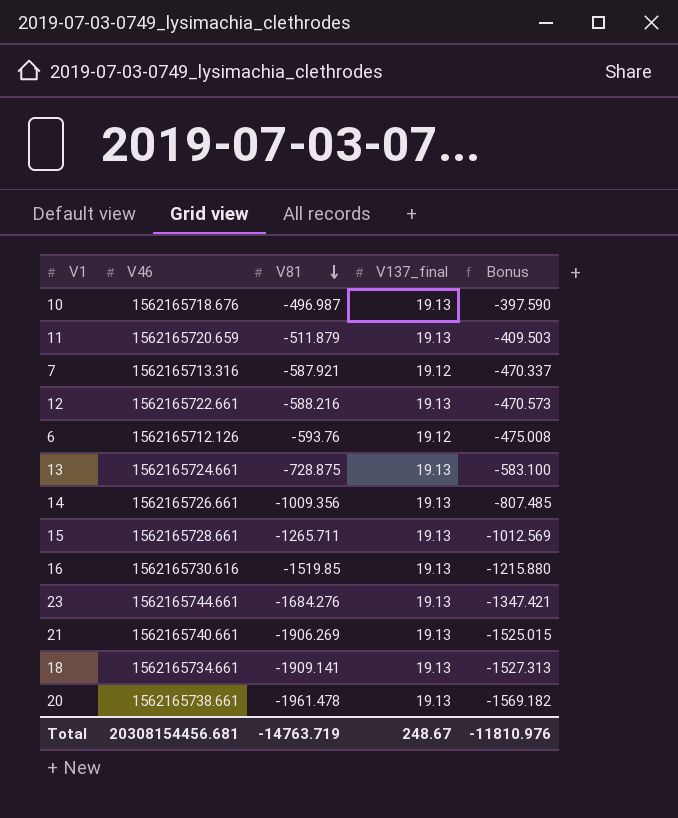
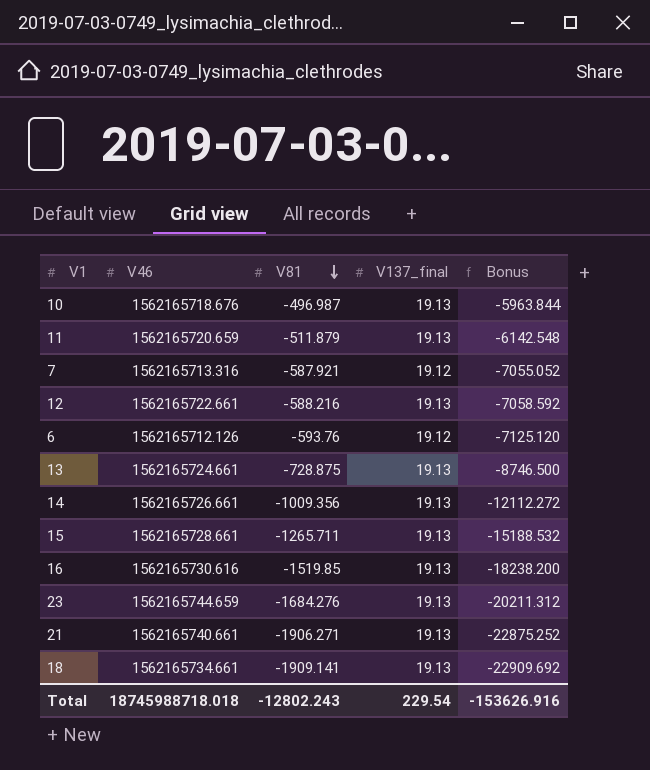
column Bonus | formula: [V81] * 0.8 -> [V81] * 12
row 20: 1562165738.661 | -1961.478 | 19.13 | -1569.182 -> none
23 | V46: 1562165744.661 -> 1562165744.659
21 | V81: -1906.269 -> -1906.271
Total | V46: 20308154456.681 -> 18745988718.018
Total | V81: -14763.719 -> -12802.243
Total | V137_final: 248.67 -> 229.54
Total | Bonus: -11810.976 -> -153626.916

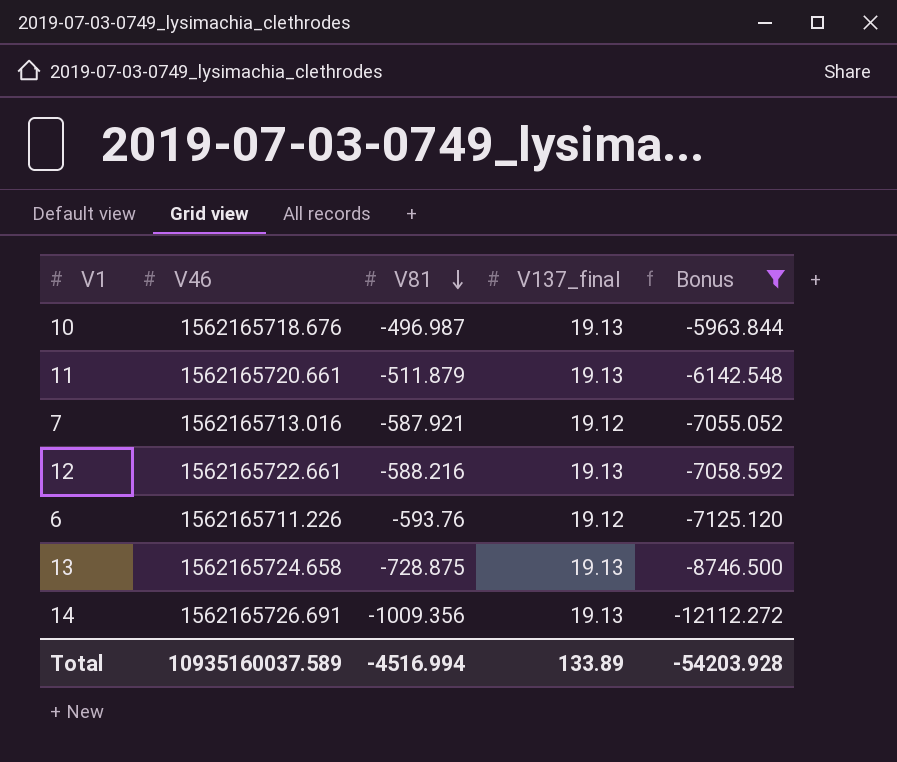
filter: none -> Bonus >= -12112.272
11 | V46: 1562165720.659 -> 1562165720.661
7 | V46: 1562165713.316 -> 1562165713.016
6 | V46: 1562165712.126 -> 1562165711.226
13 | V46: 1562165724.661 -> 1562165724.658
14 | V46: 1562165726.661 -> 1562165726.691
Total | V46: 18745988718.018 -> 10935160037.589
Total | V81: -12802.243 -> -4516.994
Total | V137_final: 229.54 -> 133.89
Total | Bonus: -153626.916 -> -54203.928

